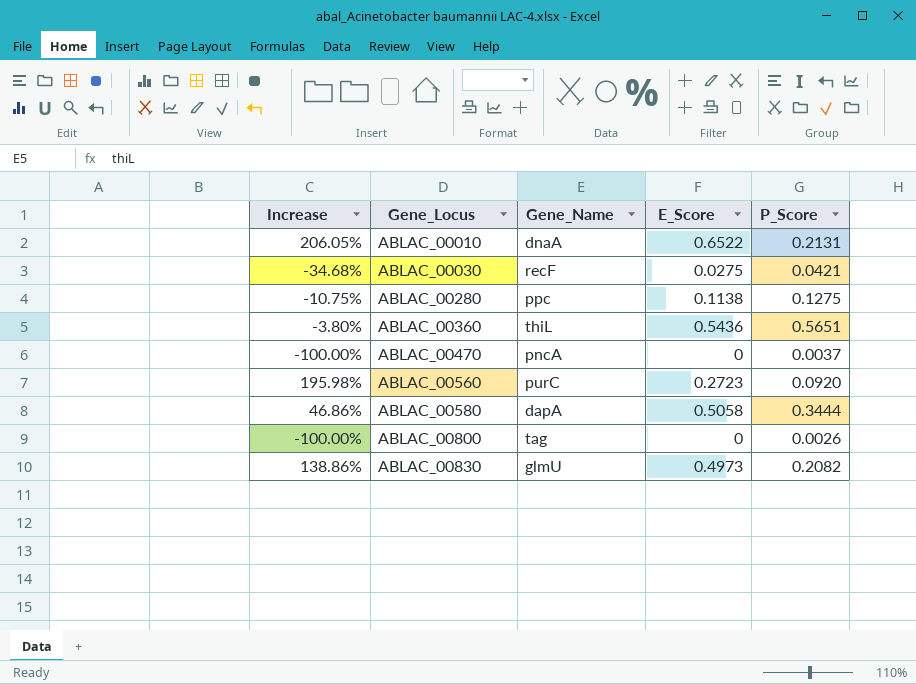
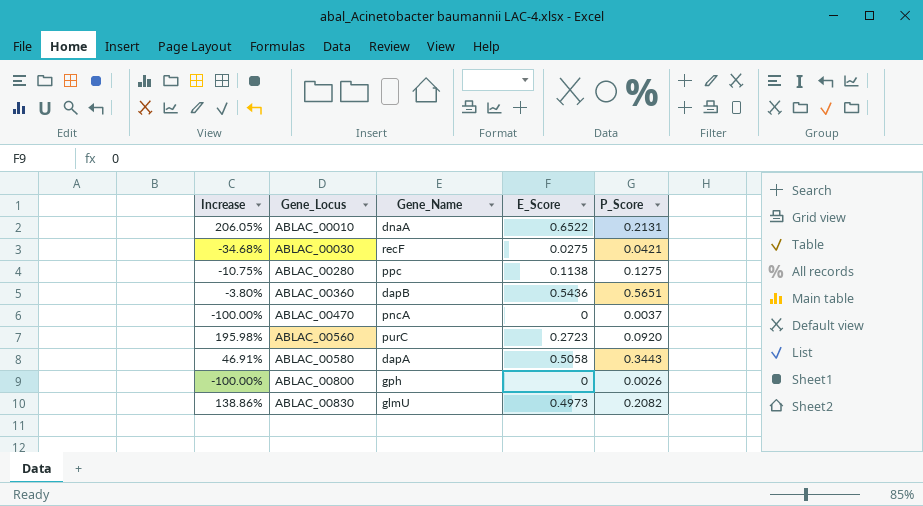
ABLAC_00360 | Gene_Name: thiL -> dapB
ABLAC_00580 | Increase: 46.86% -> 46.91%
ABLAC_00580 | P_Score: 0.3444 -> 0.3443
ABLAC_00800 | Gene_Name: tag -> gph

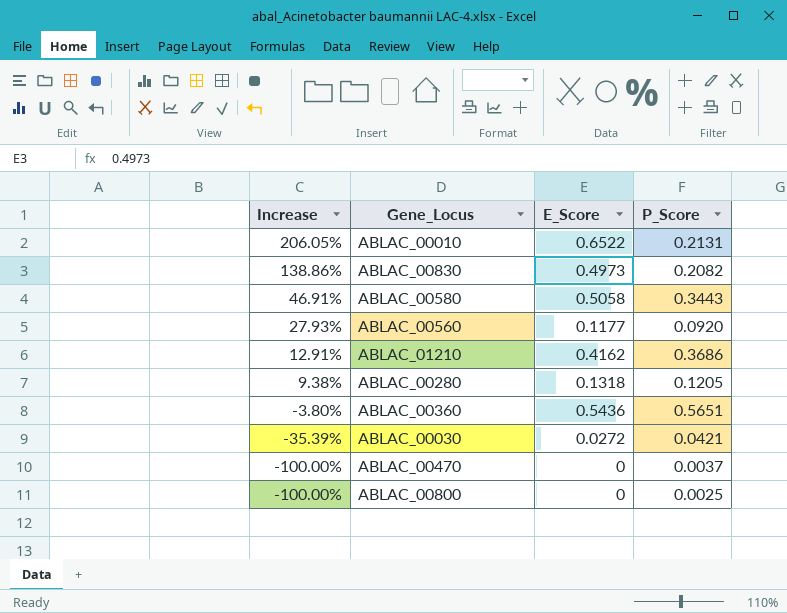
row order: Gene_Locus ascending -> Increase descending
column Gene_Name | position: 3 -> none
ABLAC_00560 | Increase: 195.98% -> 27.93%
ABLAC_00560 | E_Score: 0.2723 -> 0.1177
row ABLAC_01210: none -> 12.91% | 0.4162 | 0.3686
ABLAC_00280 | Increase: -10.75% -> 9.38%
ABLAC_00280 | E_Score: 0.1138 -> 0.1318
ABLAC_00280 | P_Score: 0.1275 -> 0.1205
ABLAC_00030 | Increase: -34.68% -> -35.39%
ABLAC_00030 | E_Score: 0.0275 -> 0.0272
ABLAC_00800 | P_Score: 0.0026 -> 0.0025

